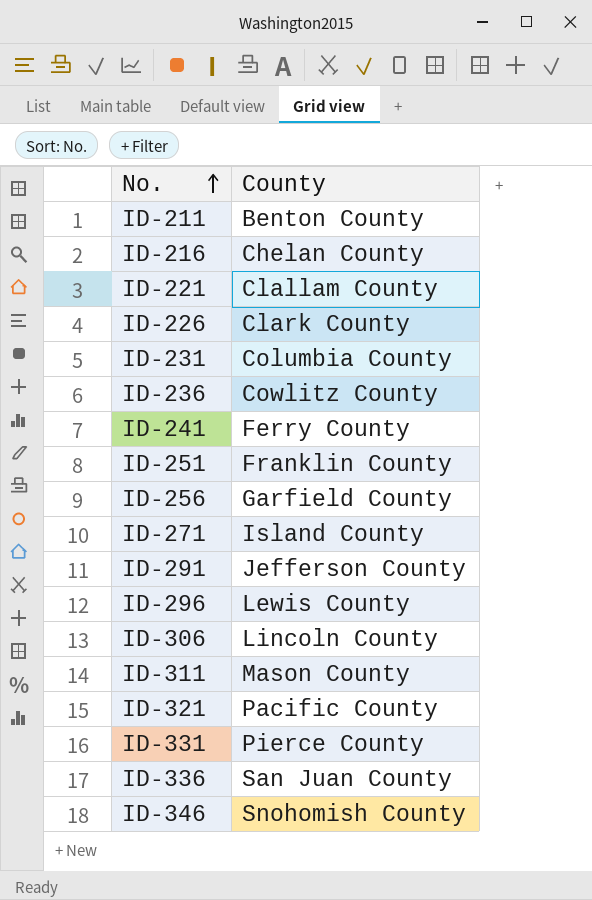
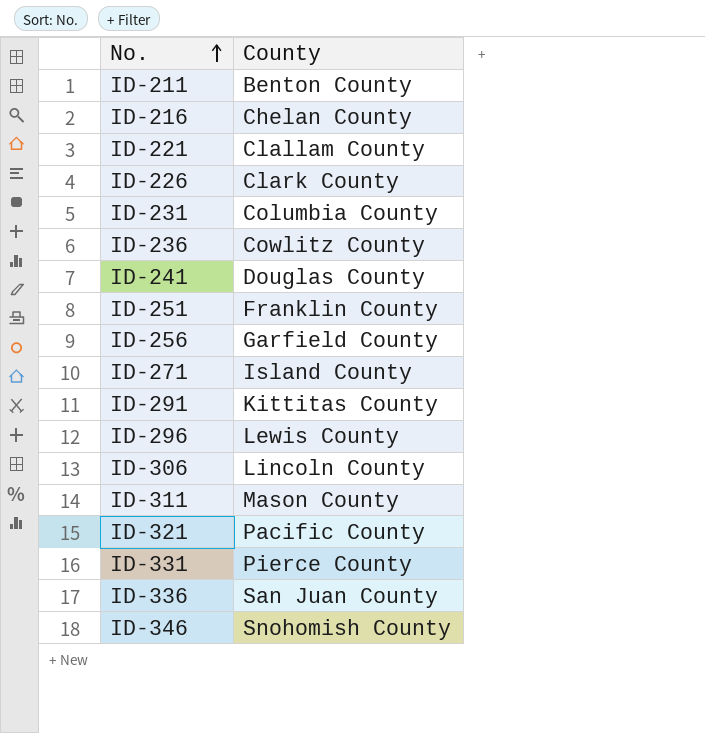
ID-241 | County: Ferry County -> Douglas County
ID-291 | County: Jefferson County -> Kittitas County

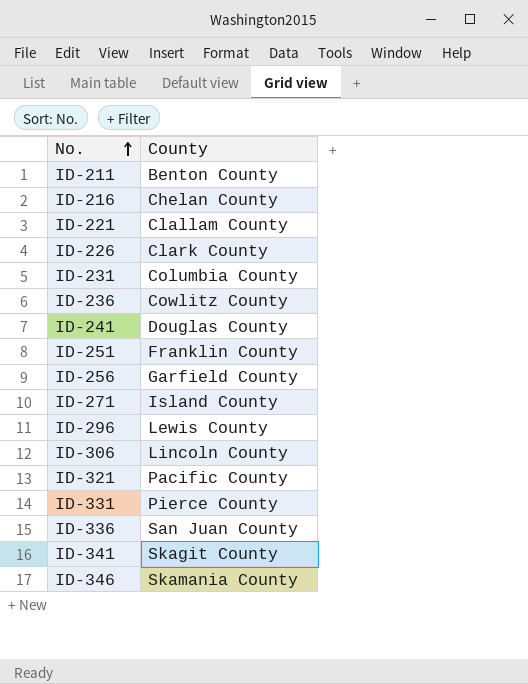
row ID-291: Kittitas County -> none
row ID-311: Mason County -> none
row ID-341: none -> Skagit County
ID-346 | County: Snohomish County -> Skamania County

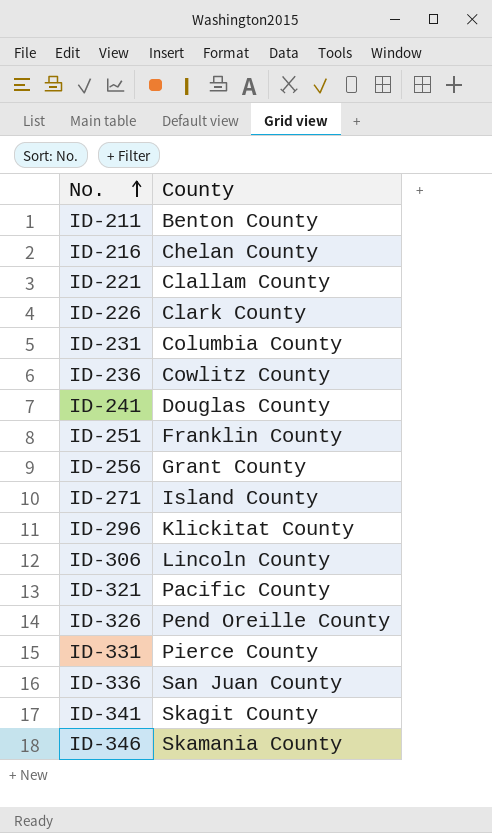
ID-256 | County: Garfield County -> Grant County
ID-296 | County: Lewis County -> Klickitat County
row ID-326: none -> Pend Oreille County

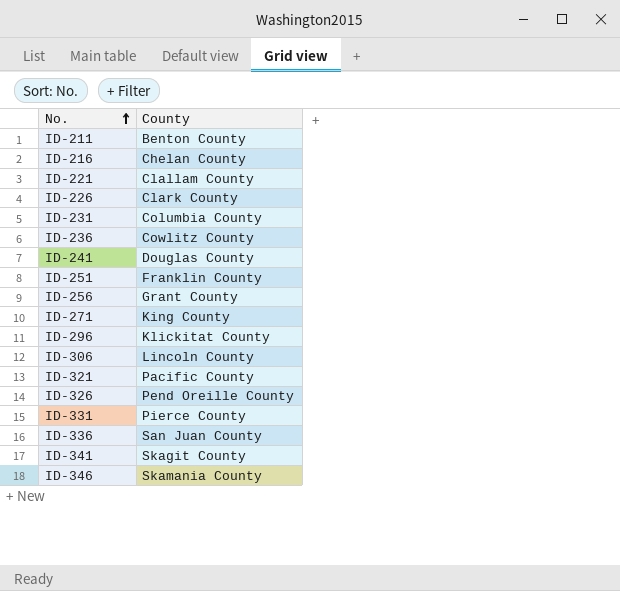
ID-271 | County: Island County -> King County

